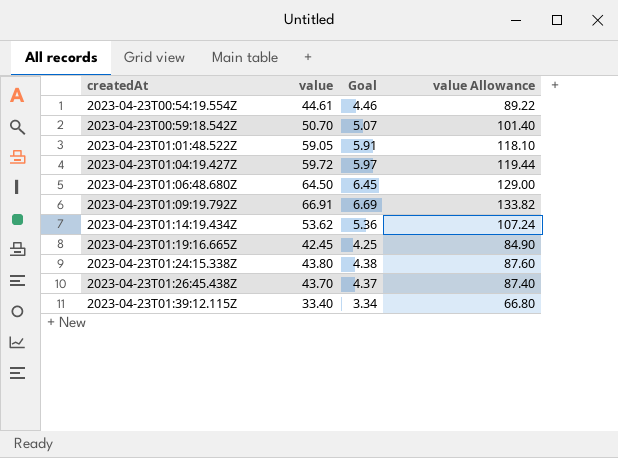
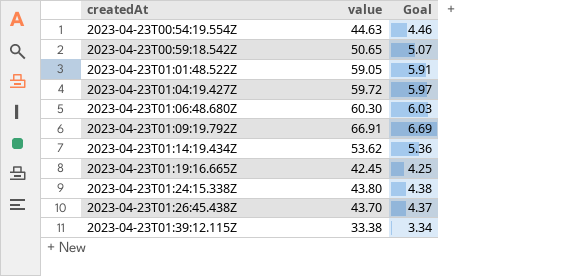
column value Allowance | formula: [value] * 2 -> none
2023-04-23T00:54:19.554Z | value: 44.61 -> 44.63
2023-04-23T00:59:18.542Z | value: 50.70 -> 50.65
2023-04-23T01:06:48.680Z | value: 64.50 -> 60.30
2023-04-23T01:06:48.680Z | Goal: 6.45 -> 6.03
2023-04-23T01:39:12.115Z | value: 33.40 -> 33.38

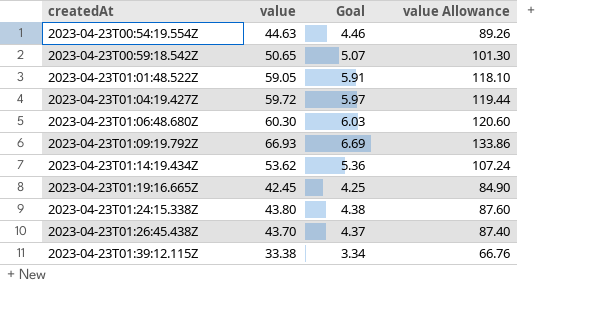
column value Allowance | formula: none -> [value] * 2
2023-04-23T01:09:19.792Z | value: 66.91 -> 66.93

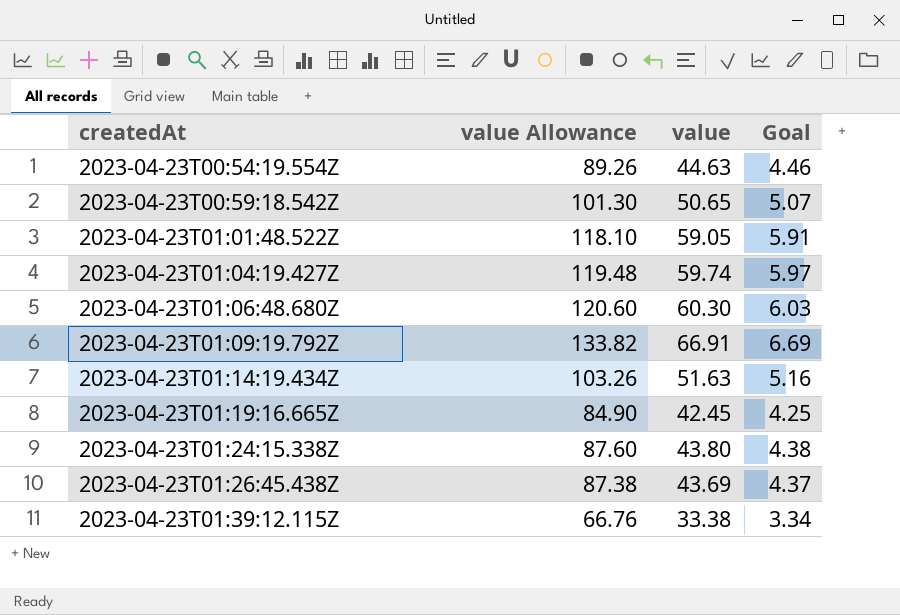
column value Allowance | position: 4 -> 2
2023-04-23T01:04:19.427Z | value Allowance: 119.44 -> 119.48
2023-04-23T01:04:19.427Z | value: 59.72 -> 59.74
2023-04-23T01:09:19.792Z | value Allowance: 133.86 -> 133.82
2023-04-23T01:09:19.792Z | value: 66.93 -> 66.91
2023-04-23T01:14:19.434Z | value Allowance: 107.24 -> 103.26
2023-04-23T01:14:19.434Z | value: 53.62 -> 51.63
2023-04-23T01:14:19.434Z | Goal: 5.36 -> 5.16
2023-04-23T01:26:45.438Z | value Allowance: 87.40 -> 87.38
2023-04-23T01:26:45.438Z | value: 43.70 -> 43.69

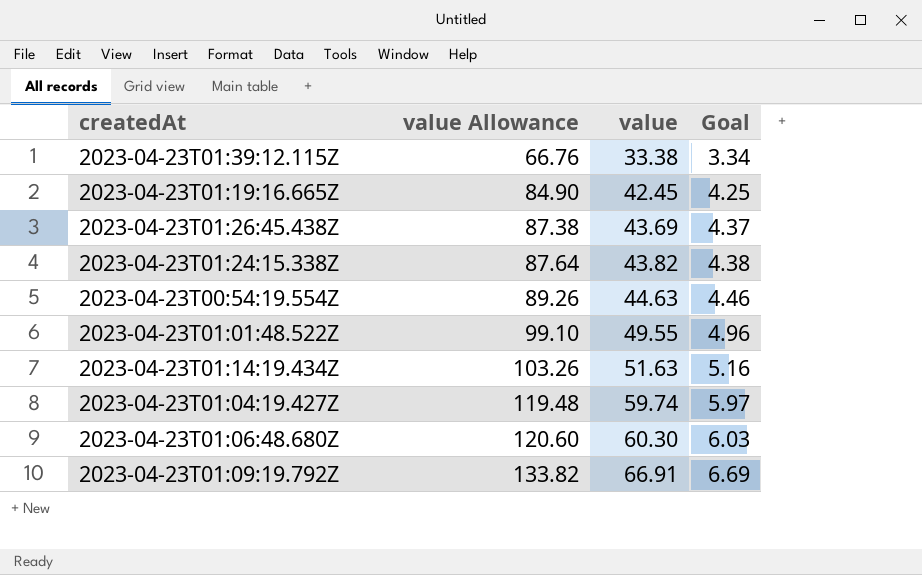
row order: createdAt ascending -> value Allowance ascending
row 2023-04-23T00:59:18.542Z: 101.30 | 50.65 | 5.07 -> none
2023-04-23T01:24:15.338Z | value Allowance: 87.60 -> 87.64
2023-04-23T01:24:15.338Z | value: 43.80 -> 43.82
2023-04-23T01:01:48.522Z | value Allowance: 118.10 -> 99.10
2023-04-23T01:01:48.522Z | value: 59.05 -> 49.55
2023-04-23T01:01:48.522Z | Goal: 5.91 -> 4.96

